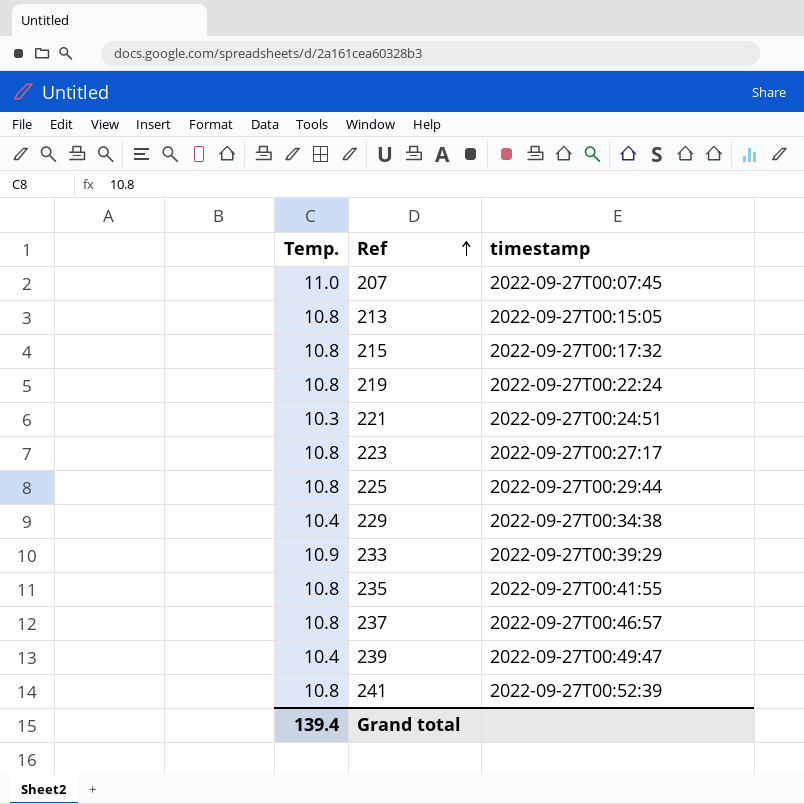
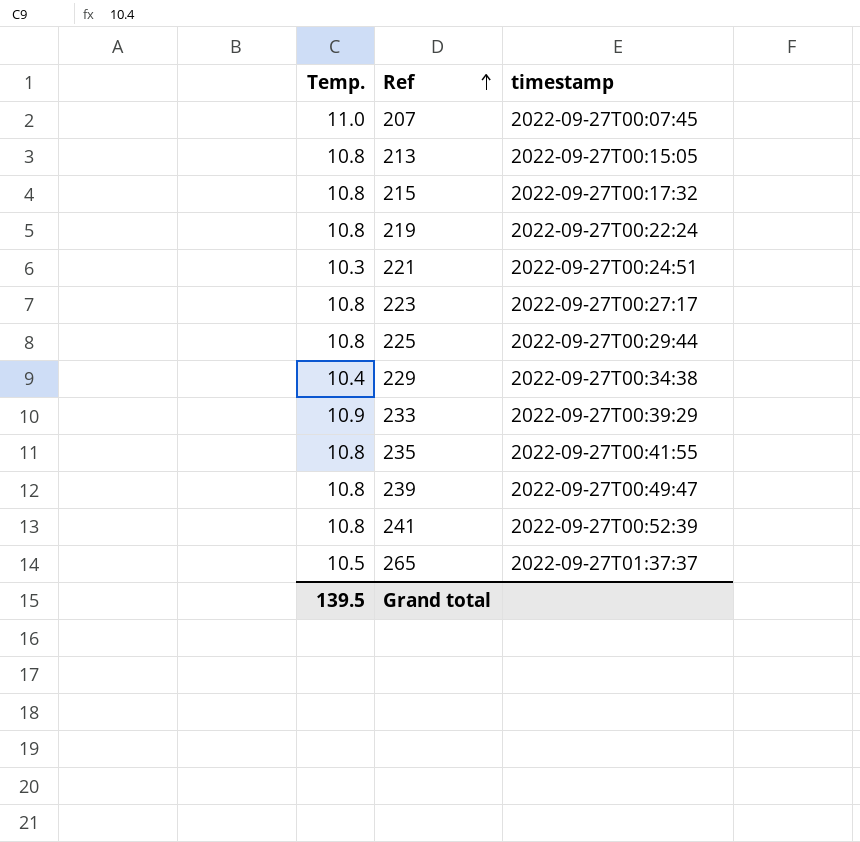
row 237: 10.8 | 2022-09-27T00:46:57 -> none
239 | Temp.: 10.4 -> 10.8
row 265: none -> 10.5 | 2022-09-27T01:37:37
Grand total | Temp.: 139.4 -> 139.5

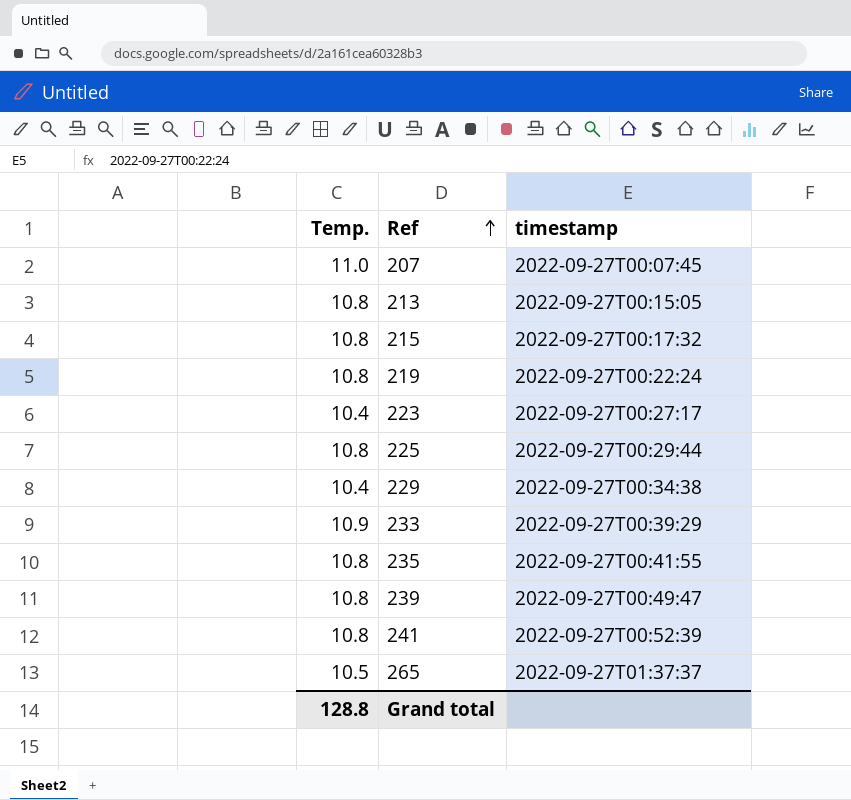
row 221: 10.3 | 2022-09-27T00:24:51 -> none
223 | Temp.: 10.8 -> 10.4
Grand total | Temp.: 139.5 -> 128.8

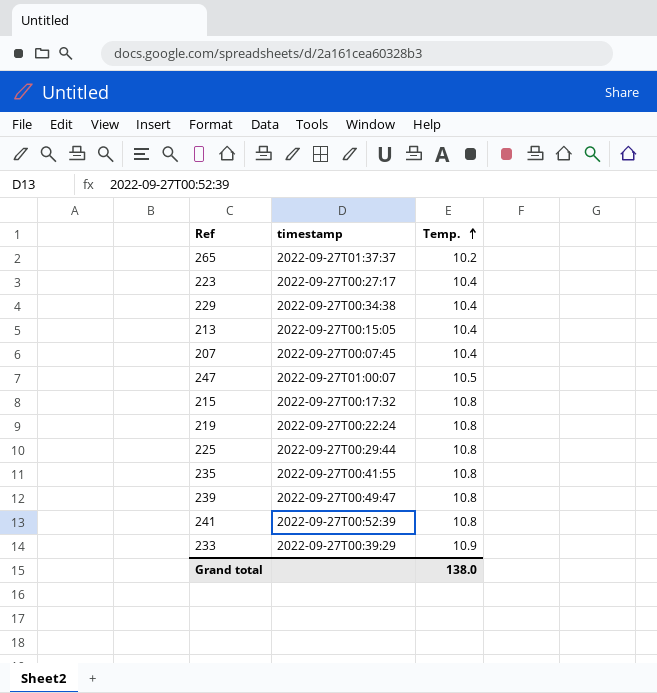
row order: Ref ascending -> Temp. ascending
column Temp. | position: 1 -> 3
265 | Temp.: 10.5 -> 10.2
213 | Temp.: 10.8 -> 10.4
207 | Temp.: 11.0 -> 10.4
row 247: none -> 2022-09-27T01:00:07 | 10.5
Grand total | Temp.: 128.8 -> 138.0

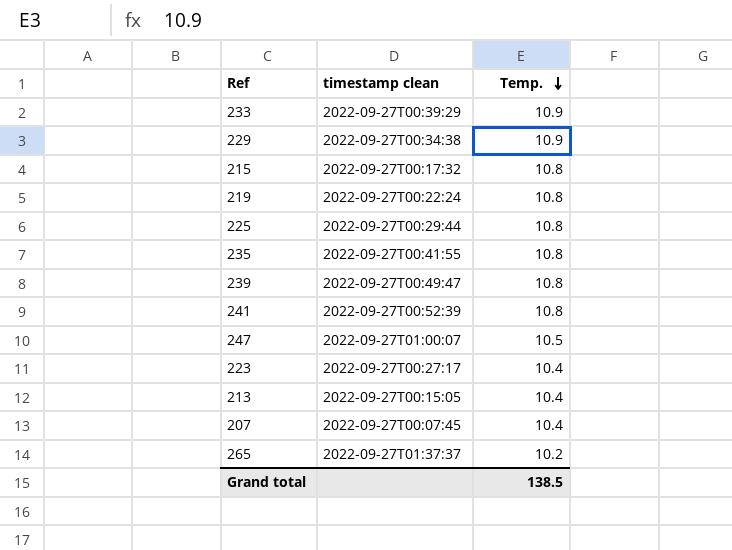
row order: Temp. ascending -> Temp. descending
column name: timestamp -> timestamp clean
229 | Temp.: 10.4 -> 10.9
Grand total | Temp.: 138.0 -> 138.5

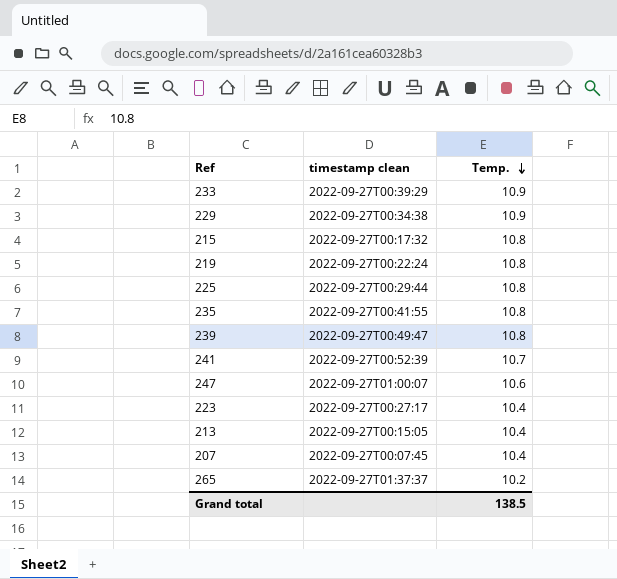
241 | Temp.: 10.8 -> 10.7
247 | Temp.: 10.5 -> 10.6

